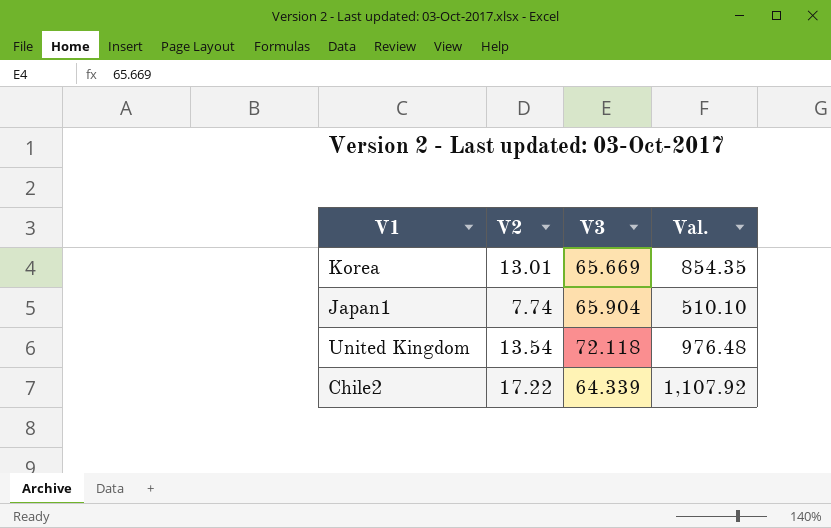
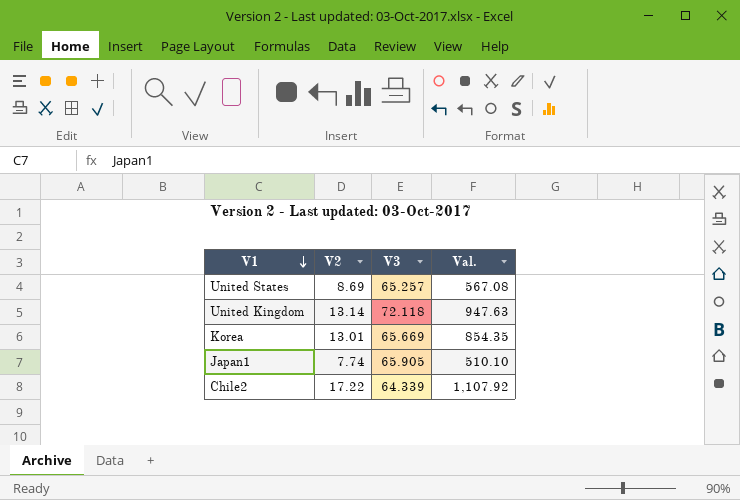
row order: none -> V1 descending
row United States: none -> 8.69 | 65.257 | 567.08
United Kingdom | V2: 13.54 -> 13.14
United Kingdom | Val.: 976.48 -> 947.63
Japan1 | V3: 65.904 -> 65.905

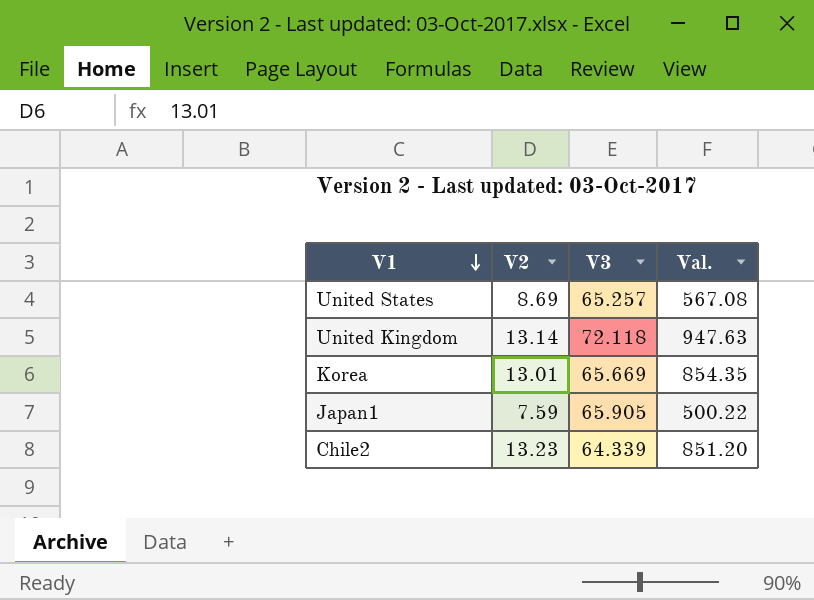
Japan1 | V2: 7.74 -> 7.59
Japan1 | Val.: 510.10 -> 500.22
Chile2 | V2: 17.22 -> 13.23
Chile2 | Val.: 1,107.92 -> 851.20

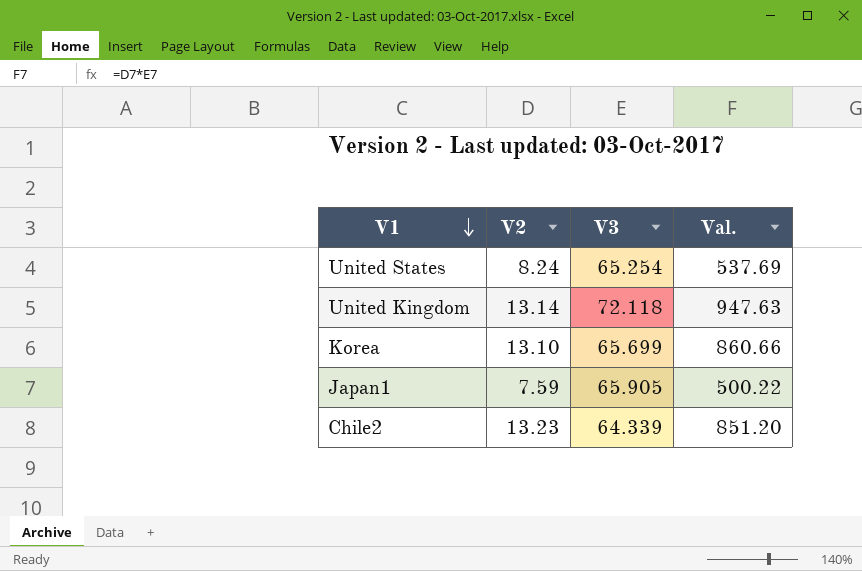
United States | V2: 8.69 -> 8.24
United States | V3: 65.257 -> 65.254
United States | Val.: 567.08 -> 537.69
Korea | V2: 13.01 -> 13.10
Korea | V3: 65.669 -> 65.699
Korea | Val.: 854.35 -> 860.66

